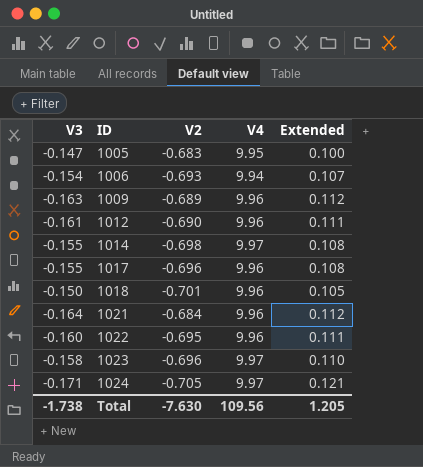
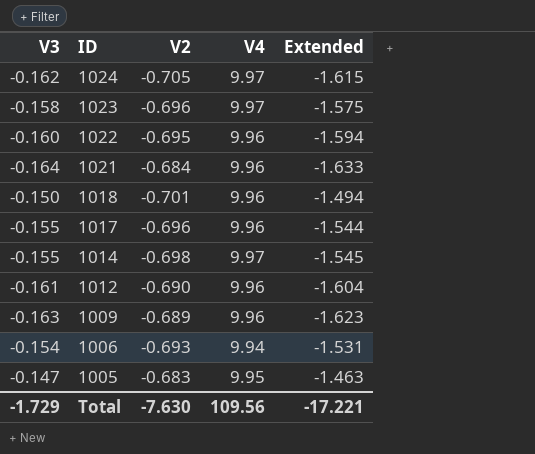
row order: ID ascending -> ID descending
column Extended | formula: [V3] * [V2] -> [V3] * [V4]
1024 | V3: -0.171 -> -0.162
Total | V3: -1.738 -> -1.729
Total | Extended: 1.205 -> -17.221

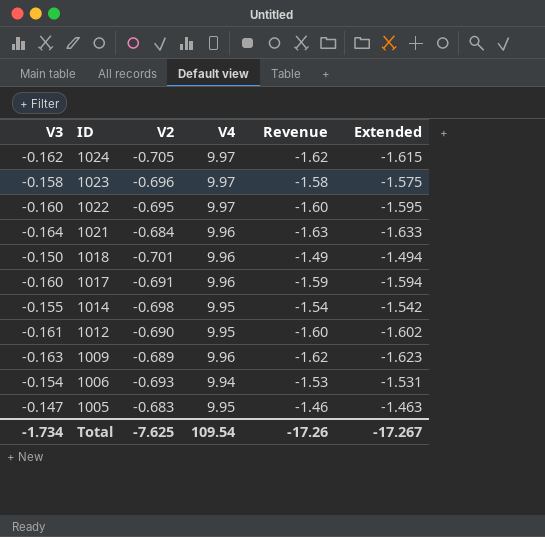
column Revenue | formula: none -> [V3] * [V4]
1022 | V4: 9.96 -> 9.97
1022 | Extended: -1.594 -> -1.595
1017 | V3: -0.155 -> -0.160
1017 | V2: -0.696 -> -0.691
1017 | Extended: -1.544 -> -1.594
1014 | V4: 9.97 -> 9.95
1014 | Extended: -1.545 -> -1.542
1012 | V4: 9.96 -> 9.95
1012 | Extended: -1.604 -> -1.602
Total | V3: -1.729 -> -1.734
Total | V2: -7.630 -> -7.625
Total | V4: 109.56 -> 109.54
Total | Extended: -17.221 -> -17.267

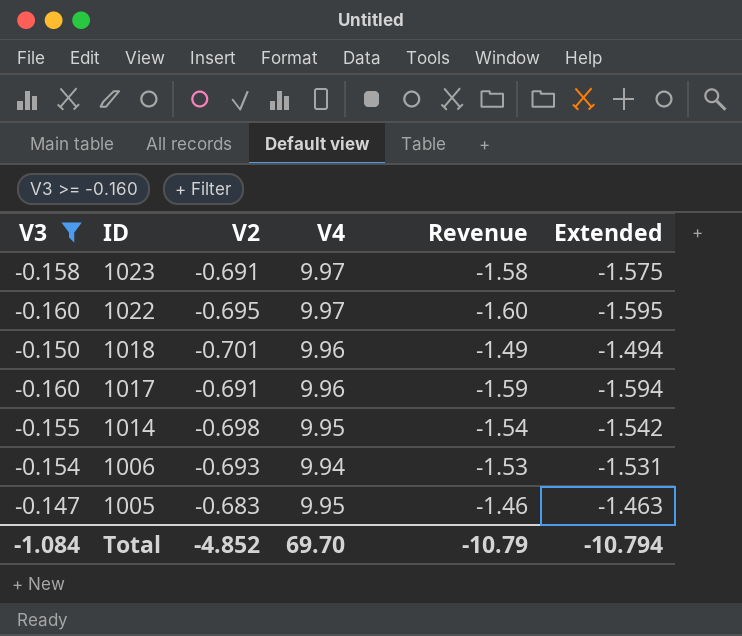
filter: none -> V3 >= -0.160
1023 | V2: -0.696 -> -0.691
Total | V3: -1.734 -> -1.084
Total | V2: -7.625 -> -4.852
Total | V4: 109.54 -> 69.70
Total | Revenue: -17.26 -> -10.79
Total | Extended: -17.267 -> -10.794

